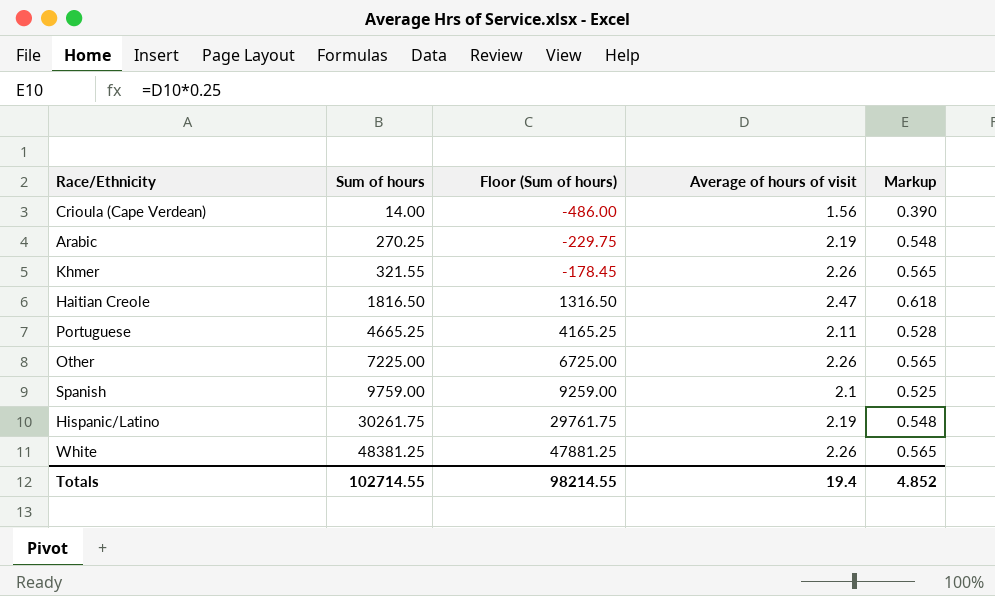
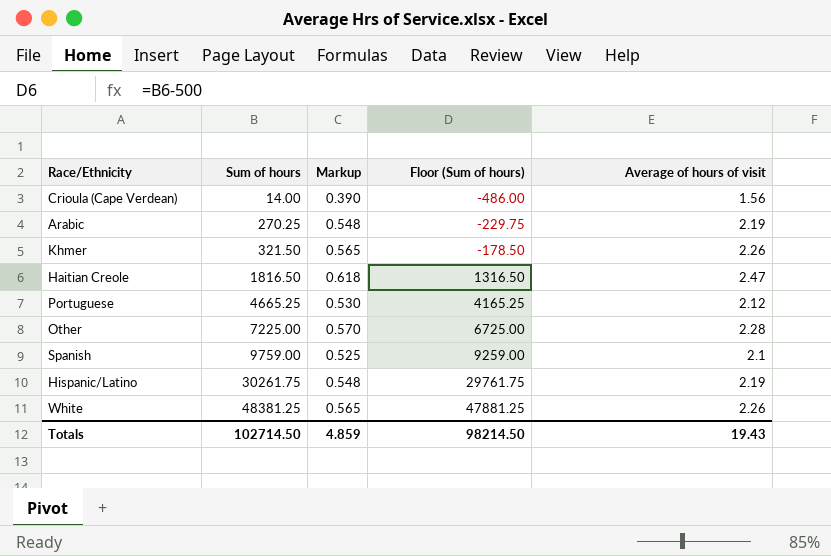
column Markup | position: 5 -> 3
Khmer | Sum of hours: 321.55 -> 321.50
Khmer | Floor (Sum of hours): -178.45 -> -178.50
Portuguese | Markup: 0.528 -> 0.530
Portuguese | Average of hours of visit: 2.11 -> 2.12
Other | Markup: 0.565 -> 0.570
Other | Average of hours of visit: 2.26 -> 2.28
Totals | Sum of hours: 102714.55 -> 102714.50
Totals | Markup: 4.852 -> 4.859
Totals | Floor (Sum of hours): 98214.55 -> 98214.50
Totals | Average of hours of visit: 19.4 -> 19.43

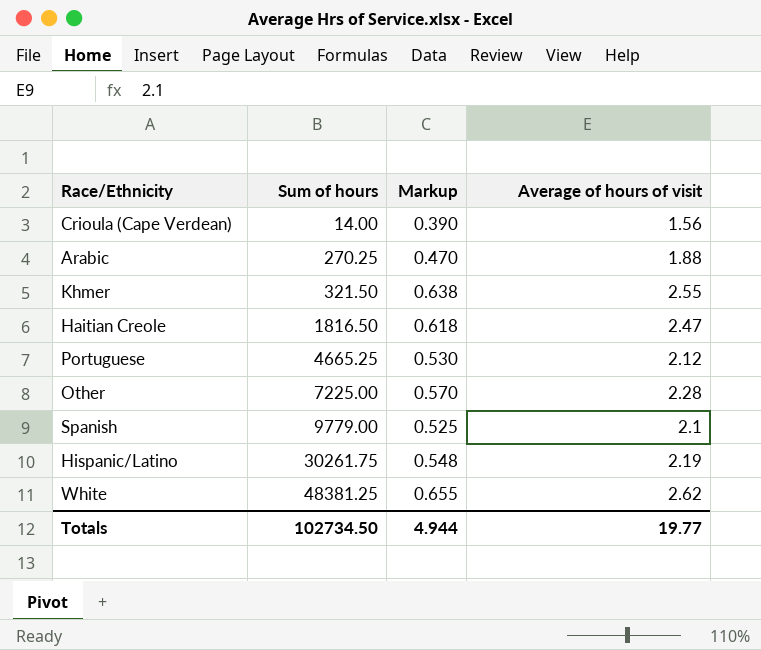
column Floor (Sum of hours) | formula: [Sum of hours] - 500 -> none
Arabic | Markup: 0.548 -> 0.470
Arabic | Average of hours of visit: 2.19 -> 1.88
Khmer | Markup: 0.565 -> 0.638
Khmer | Average of hours of visit: 2.26 -> 2.55
Spanish | Sum of hours: 9759.00 -> 9779.00
White | Markup: 0.565 -> 0.655
White | Average of hours of visit: 2.26 -> 2.62
Totals | Sum of hours: 102714.50 -> 102734.50
Totals | Markup: 4.859 -> 4.944
Totals | Average of hours of visit: 19.43 -> 19.77

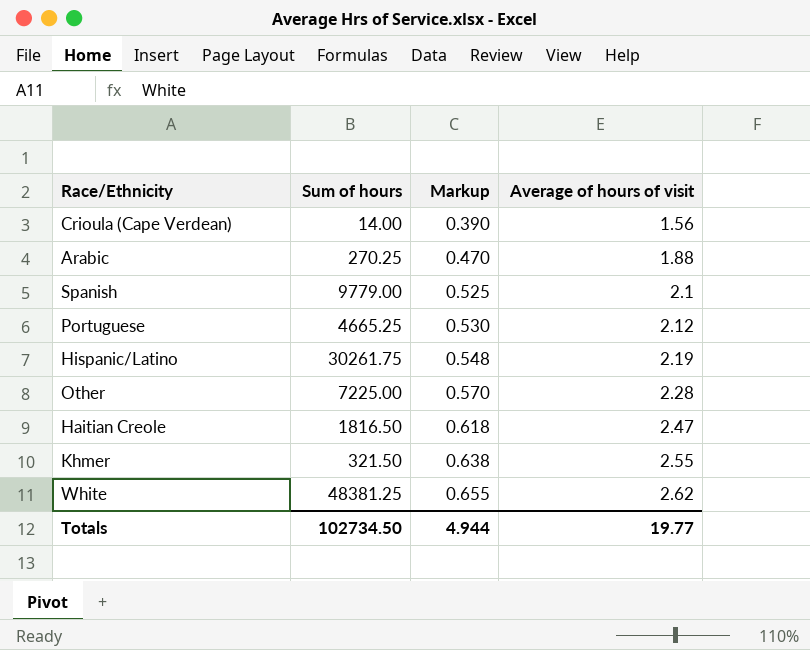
row order: Sum of hours ascending -> Markup ascending

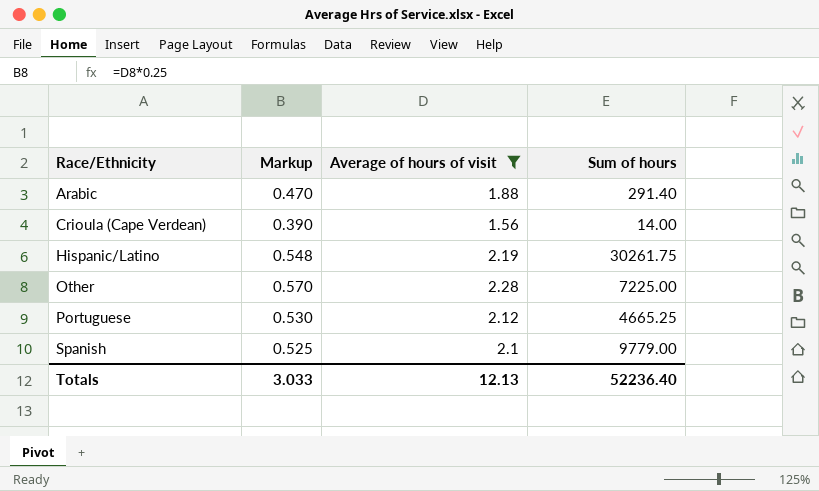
filter: none -> Average of hours of visit <= 2.28
row order: Markup ascending -> Race/Ethnicity ascending
column Sum of hours | position: 2 -> 4
Arabic | Sum of hours: 270.25 -> 291.40
Totals | Markup: 4.944 -> 3.033
Totals | Average of hours of visit: 19.77 -> 12.13
Totals | Sum of hours: 102734.50 -> 52236.40

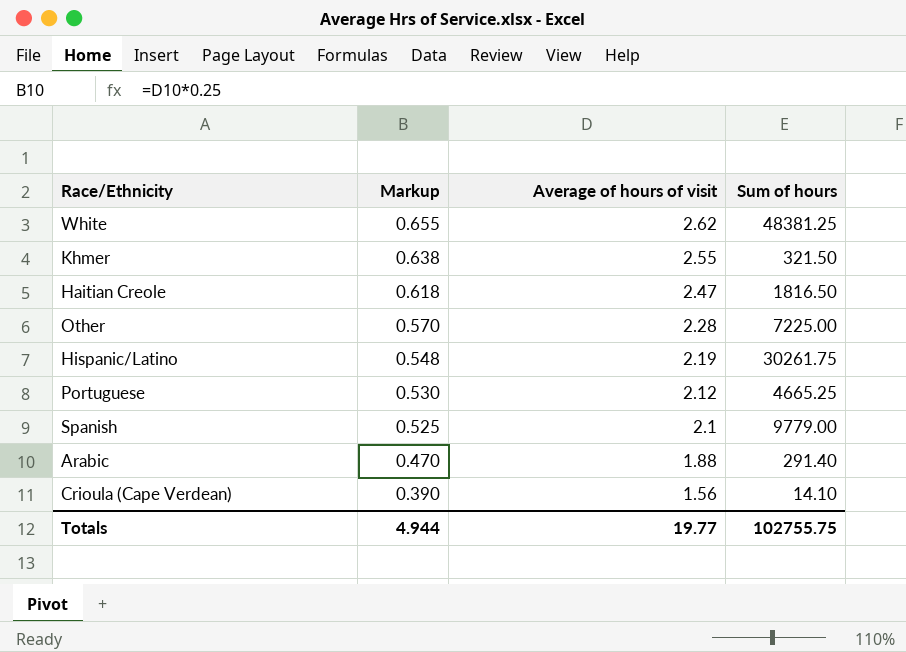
filter: Average of hours of visit <= 2.28 -> none
row order: Race/Ethnicity ascending -> Markup descending
Crioula (Cape Verdean) | Sum of hours: 14.00 -> 14.10
Totals | Markup: 3.033 -> 4.944
Totals | Average of hours of visit: 12.13 -> 19.77
Totals | Sum of hours: 52236.40 -> 102755.75

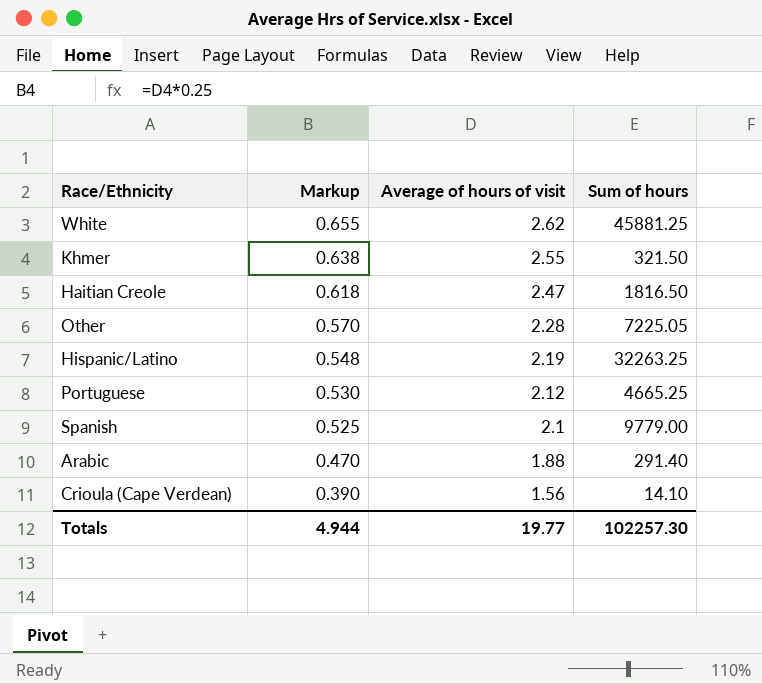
White | Sum of hours: 48381.25 -> 45881.25
Other | Sum of hours: 7225.00 -> 7225.05
Hispanic/Latino | Sum of hours: 30261.75 -> 32263.25
Totals | Sum of hours: 102755.75 -> 102257.30

